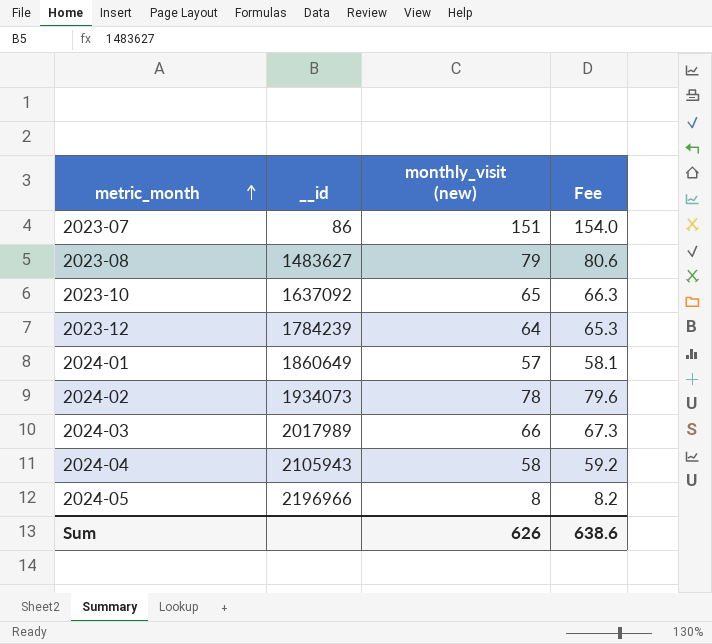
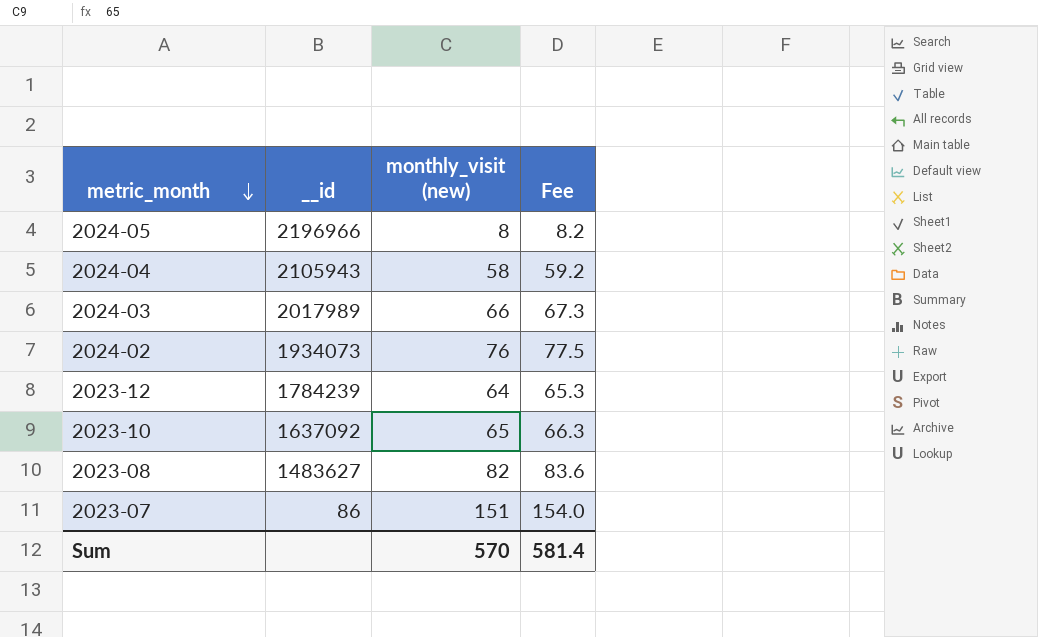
row order: metric_month ascending -> metric_month descending
row 2024-01: 1860649 | 57 | 58.1 -> none
2024-02 | monthly_visit (new): 78 -> 76
2024-02 | Fee: 79.6 -> 77.5
2023-08 | monthly_visit (new): 79 -> 82
2023-08 | Fee: 80.6 -> 83.6
Sum | monthly_visit (new): 626 -> 570
Sum | Fee: 638.6 -> 581.4

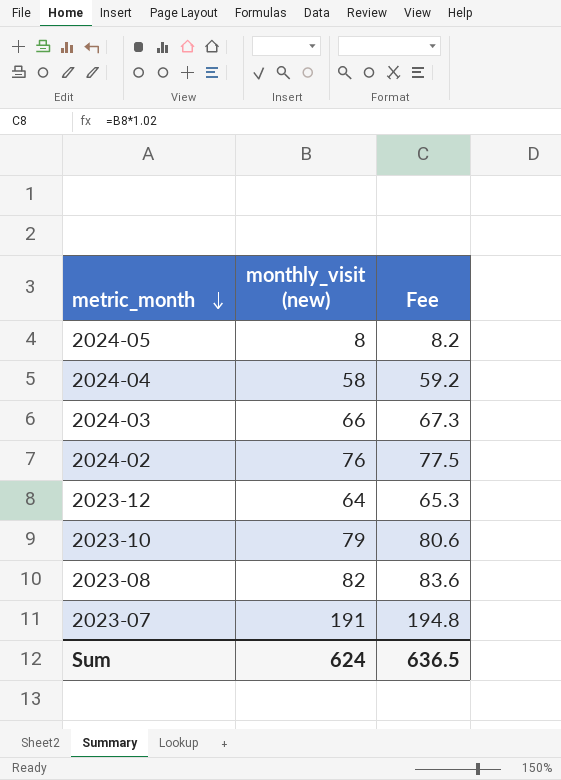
column __id | position: 2 -> none
2023-10 | monthly_visit (new): 65 -> 79
2023-10 | Fee: 66.3 -> 80.6
2023-07 | monthly_visit (new): 151 -> 191
2023-07 | Fee: 154.0 -> 194.8
Sum | monthly_visit (new): 570 -> 624
Sum | Fee: 581.4 -> 636.5

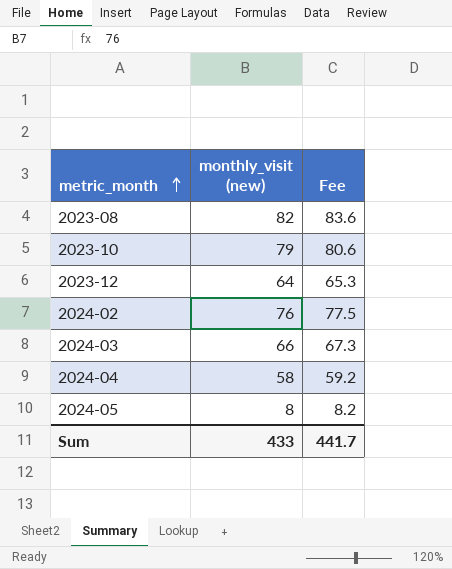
row order: metric_month descending -> metric_month ascending
row 2023-07: 191 | 194.8 -> none
Sum | monthly_visit (new): 624 -> 433
Sum | Fee: 636.5 -> 441.7

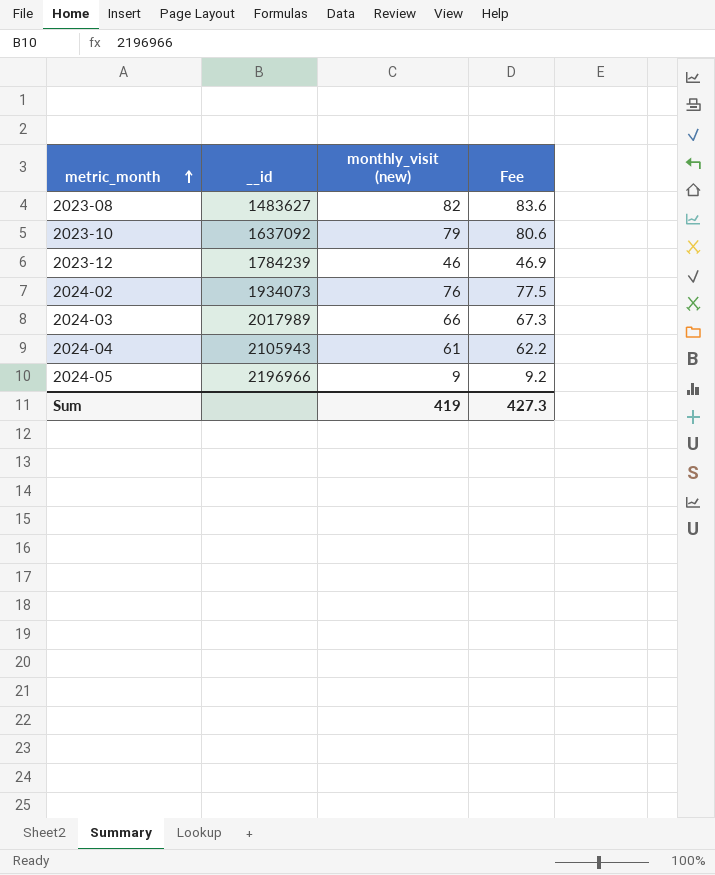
column __id | position: none -> 2
2023-12 | monthly_visit (new): 64 -> 46
2023-12 | Fee: 65.3 -> 46.9
2024-04 | monthly_visit (new): 58 -> 61
2024-04 | Fee: 59.2 -> 62.2
2024-05 | monthly_visit (new): 8 -> 9
2024-05 | Fee: 8.2 -> 9.2
Sum | monthly_visit (new): 433 -> 419
Sum | Fee: 441.7 -> 427.3

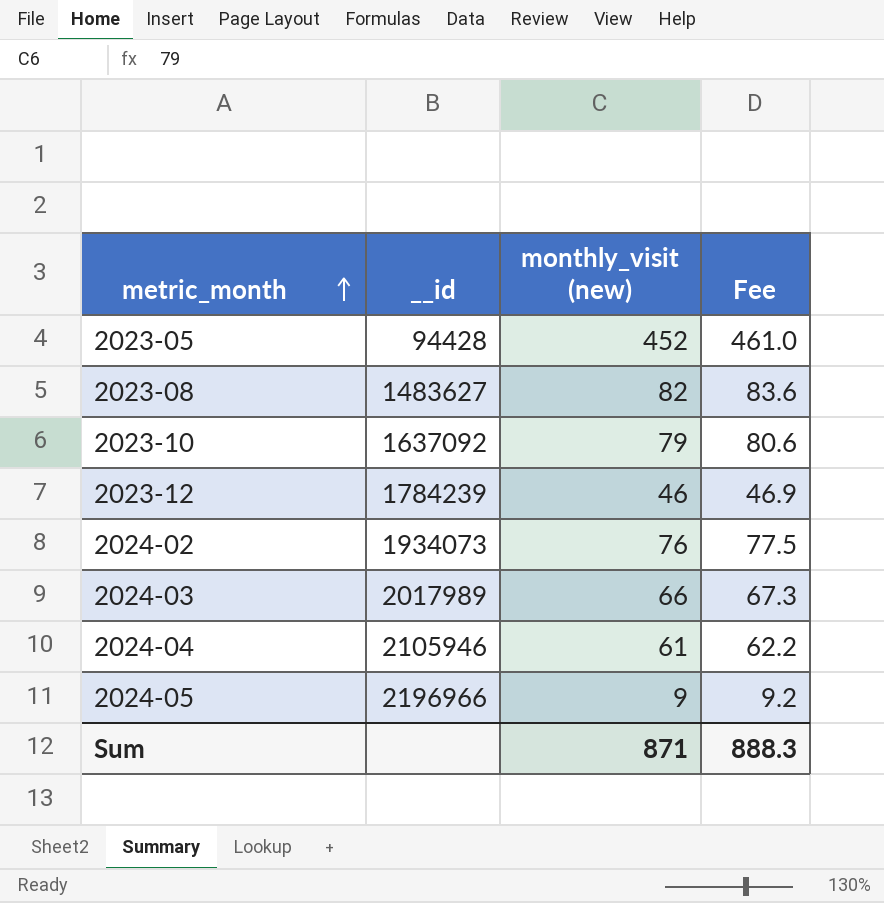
row 2023-05: none -> 94428 | 452 | 461.0
2024-04 | __id: 2105943 -> 2105946
Sum | monthly_visit (new): 419 -> 871
Sum | Fee: 427.3 -> 888.3

